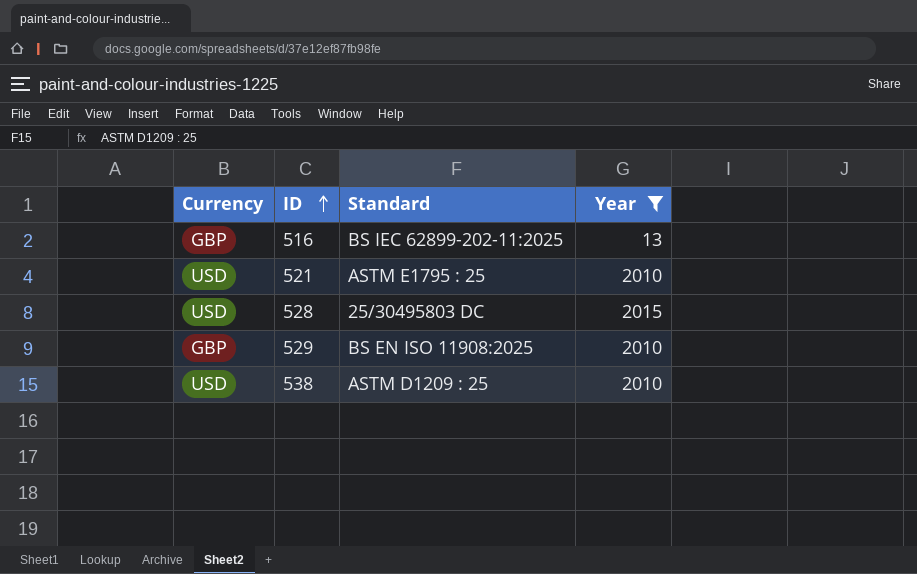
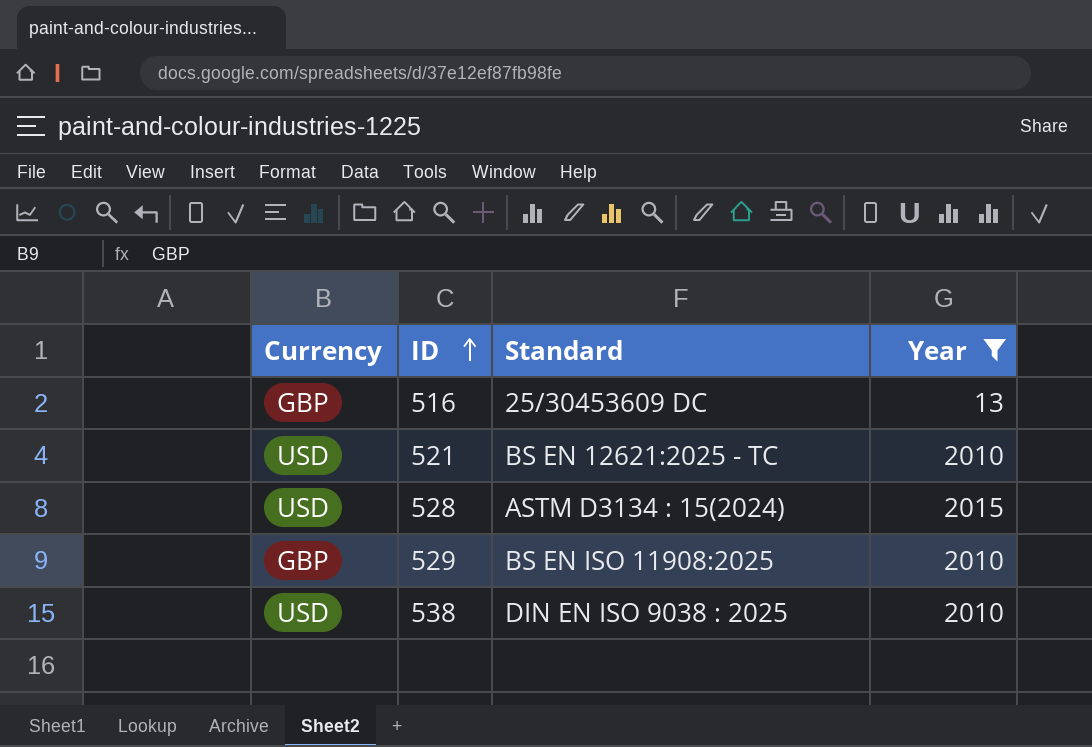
516 | Standard: BS IEC 62899-202-11:2025 -> 25/30453609 DC
521 | Standard: ASTM E1795 : 25 -> BS EN 12621:2025 - TC
528 | Standard: 25/30495803 DC -> ASTM D3134 : 15(2024)
538 | Standard: ASTM D1209 : 25 -> DIN EN ISO 9038 : 2025

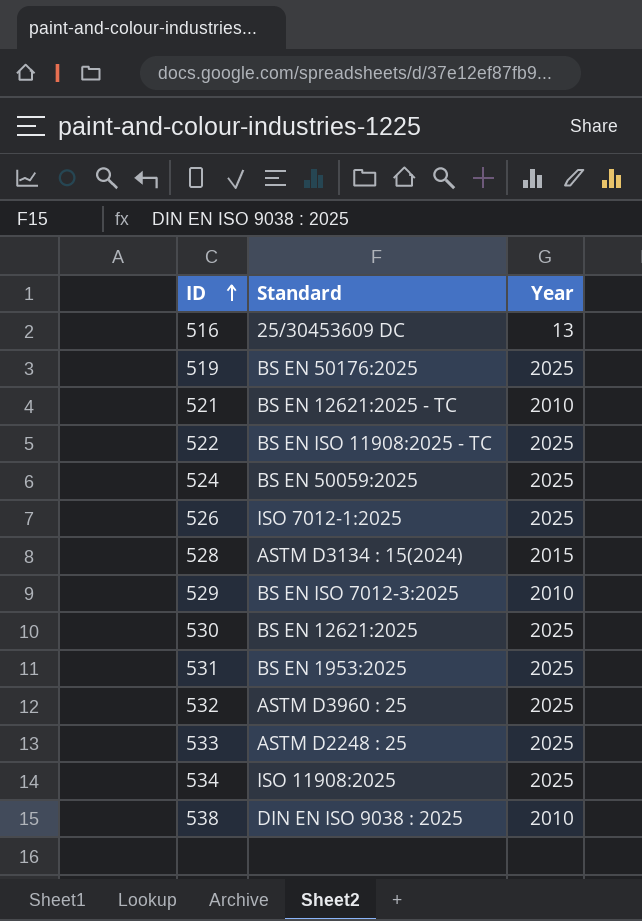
filter: Year != 2025 -> none
column Currency | position: 1 -> none
529 | Standard: BS EN ISO 11908:2025 -> BS EN ISO 7012-3:2025

